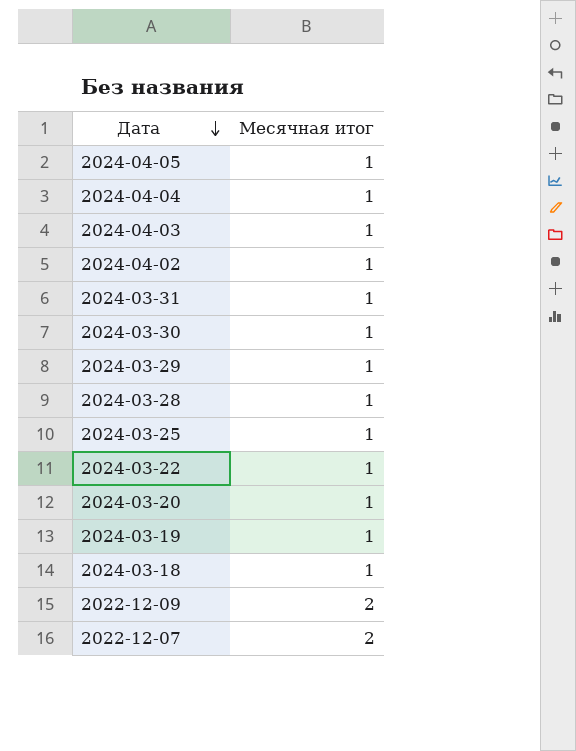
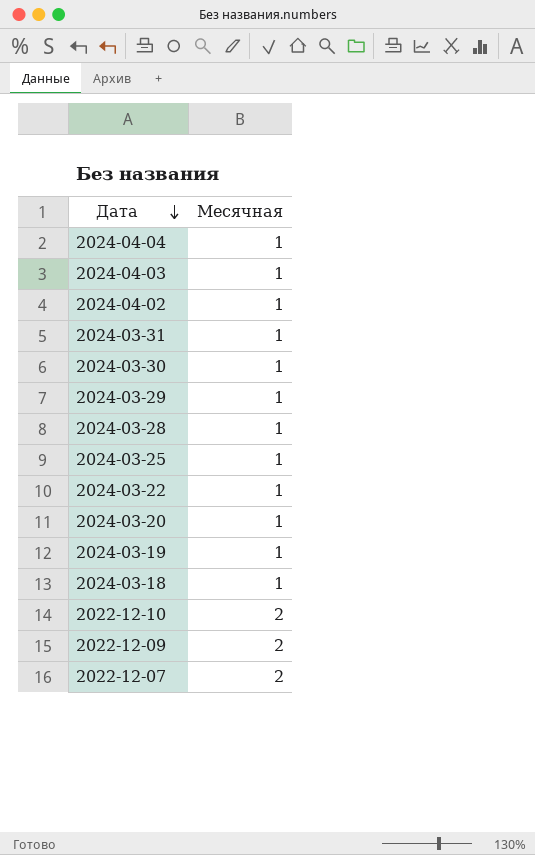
column name: Месячная итог -> Месячная
row 2024-04-05: 1 -> none
row 2022-12-10: none -> 2

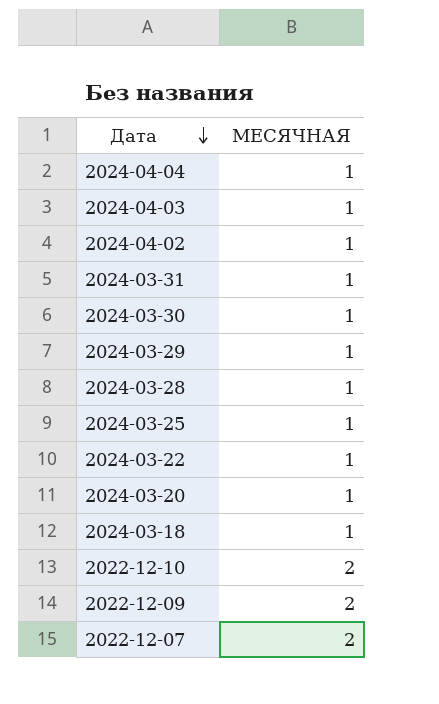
column name: Месячная -> МЕСЯЧНАЯ
row 2024-03-19: 1 -> none

